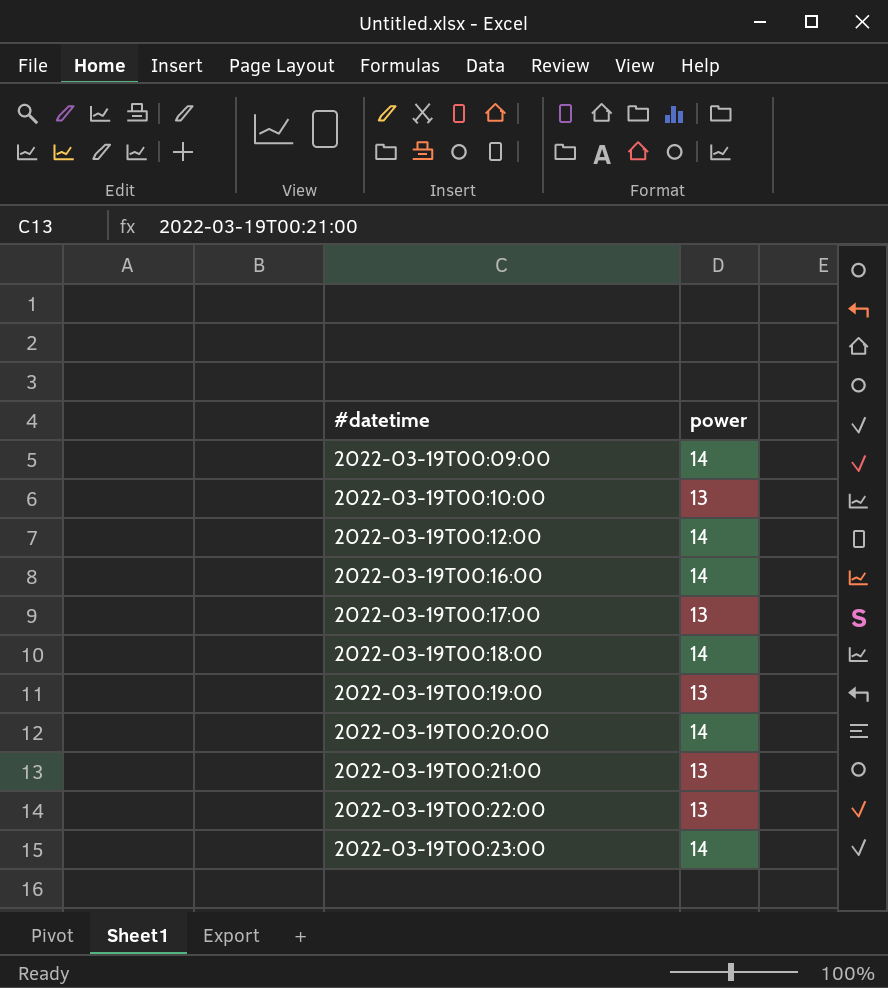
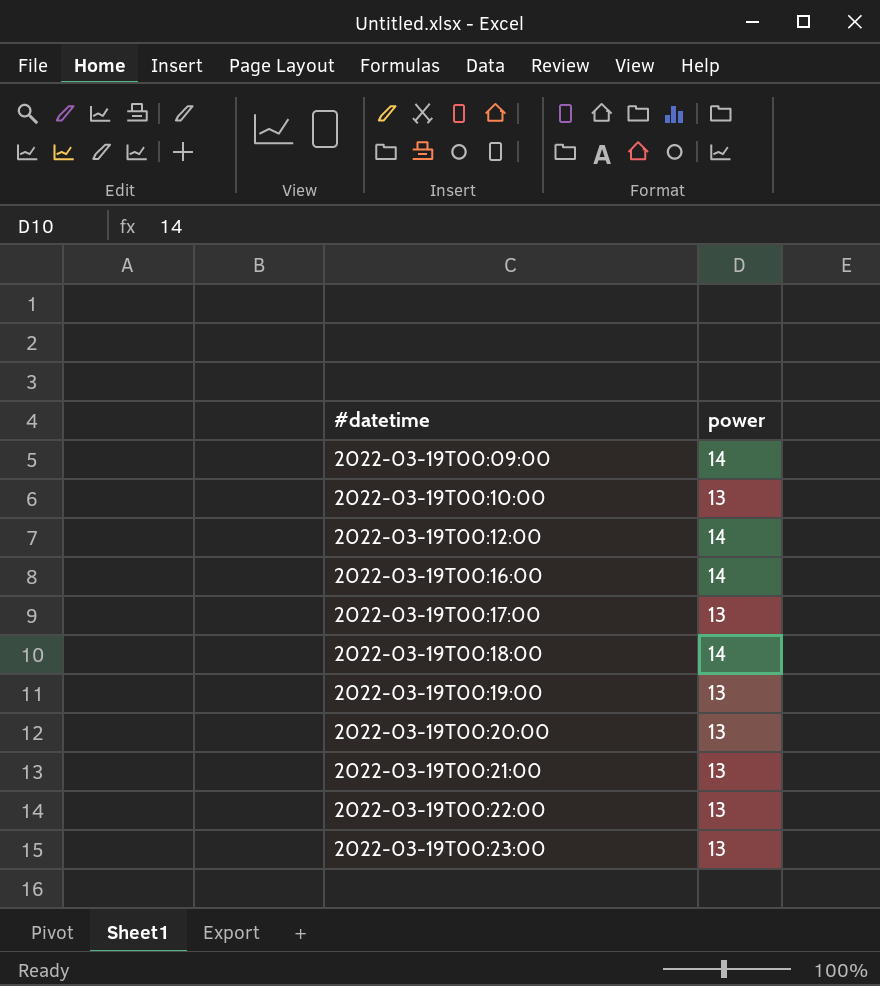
2022-03-19T00:20:00 | power: 14 -> 13
2022-03-19T00:23:00 | power: 14 -> 13

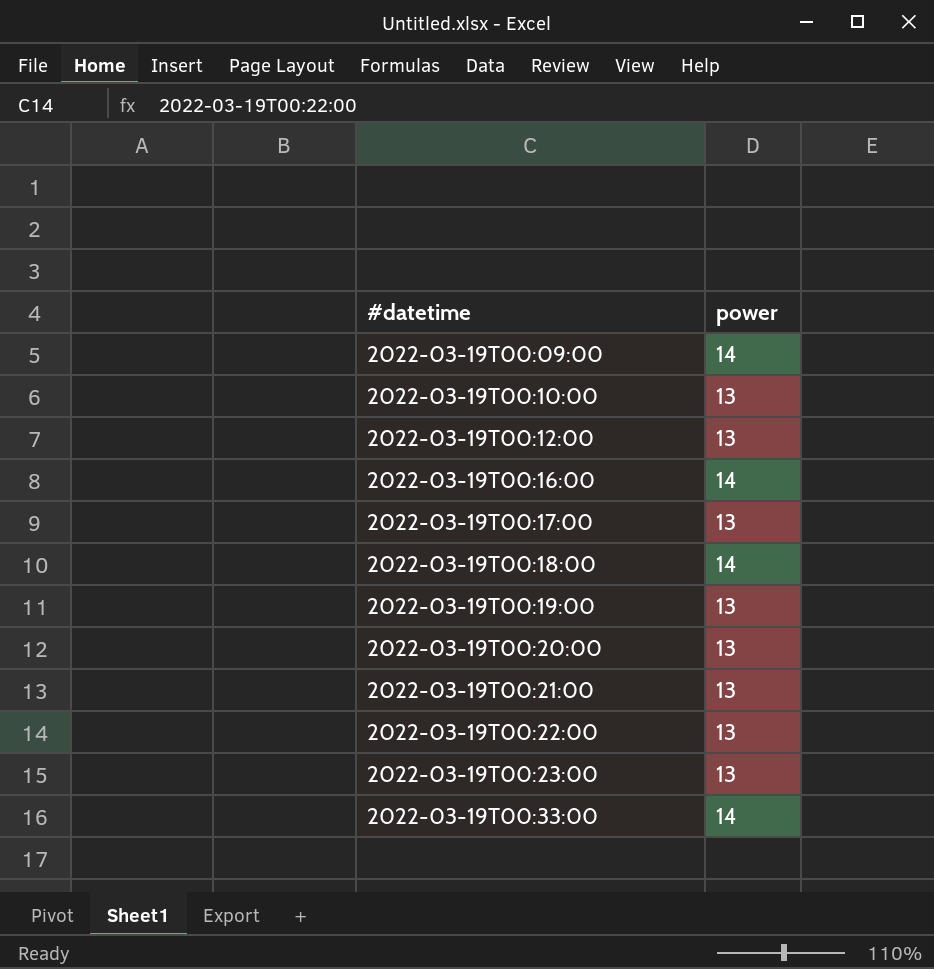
2022-03-19T00:12:00 | power: 14 -> 13
row 2022-03-19T00:33:00: none -> 14

